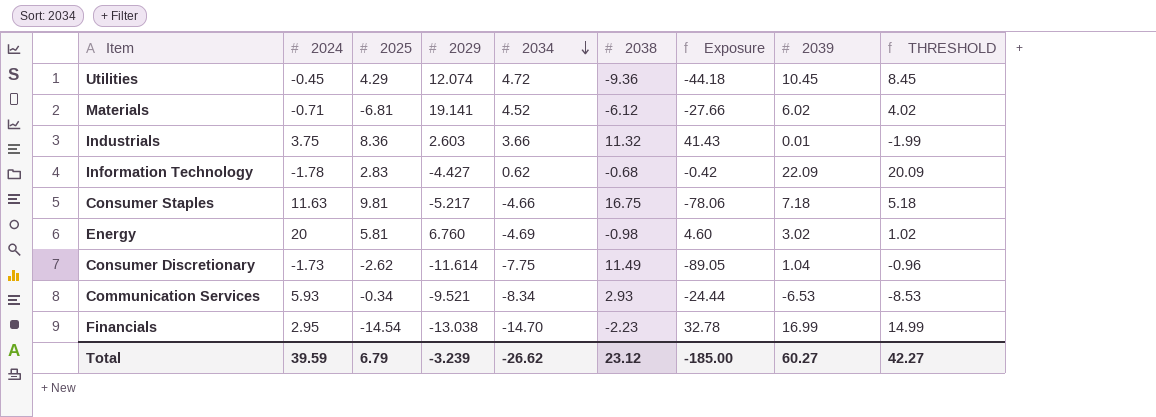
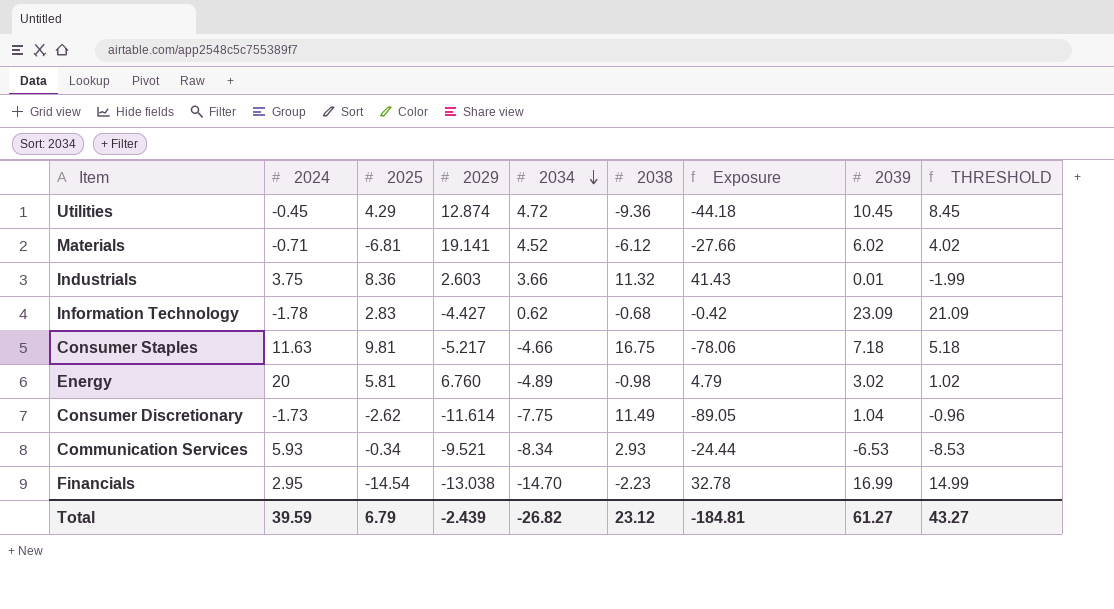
Utilities | 2029: 12.074 -> 12.874
Information Technology | 2039: 22.09 -> 23.09
Information Technology | THRESHOLD: 20.09 -> 21.09
Energy | 2034: -4.69 -> -4.89
Energy | Exposure: 4.60 -> 4.79
Total | 2029: -3.239 -> -2.439
Total | 2034: -26.62 -> -26.82
Total | Exposure: -185.00 -> -184.81
Total | 2039: 60.27 -> 61.27
Total | THRESHOLD: 42.27 -> 43.27

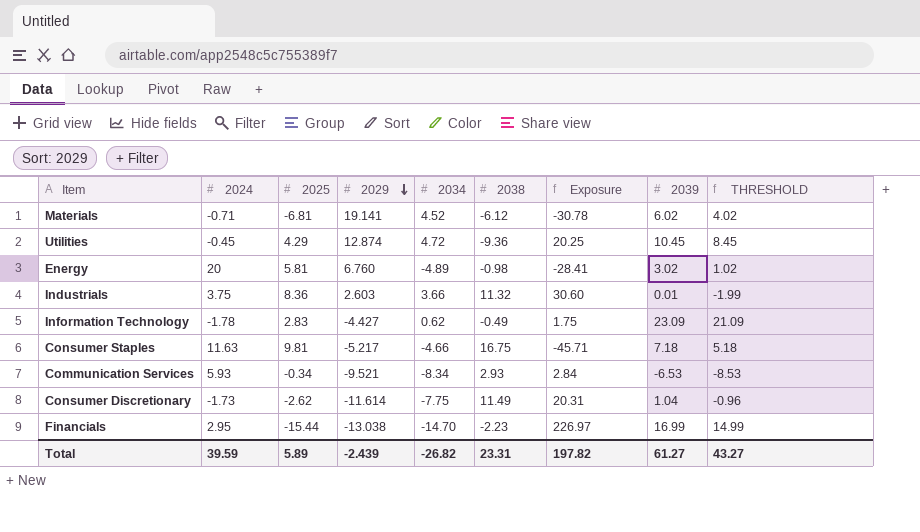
row order: 2034 descending -> 2029 descending
column Exposure | formula: [2034] * [2038] -> [2025] * [2034]
Information Technology | 2038: -0.68 -> -0.49
Financials | 2025: -14.54 -> -15.44
Total | 2025: 6.79 -> 5.89
Total | 2038: 23.12 -> 23.31
Total | Exposure: -184.81 -> 197.82

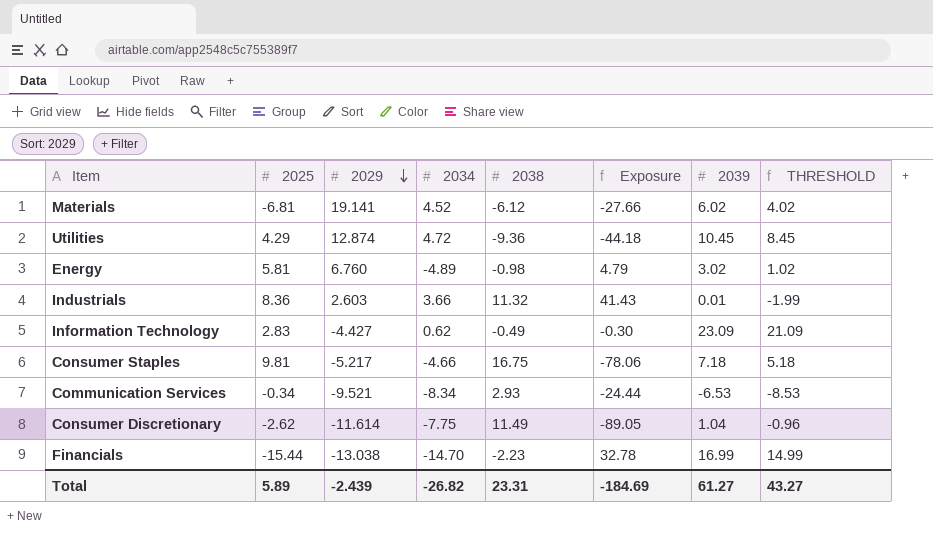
column 2024 | position: 2 -> none
column Exposure | formula: [2025] * [2034] -> [2034] * [2038]
Total | Exposure: 197.82 -> -184.69

